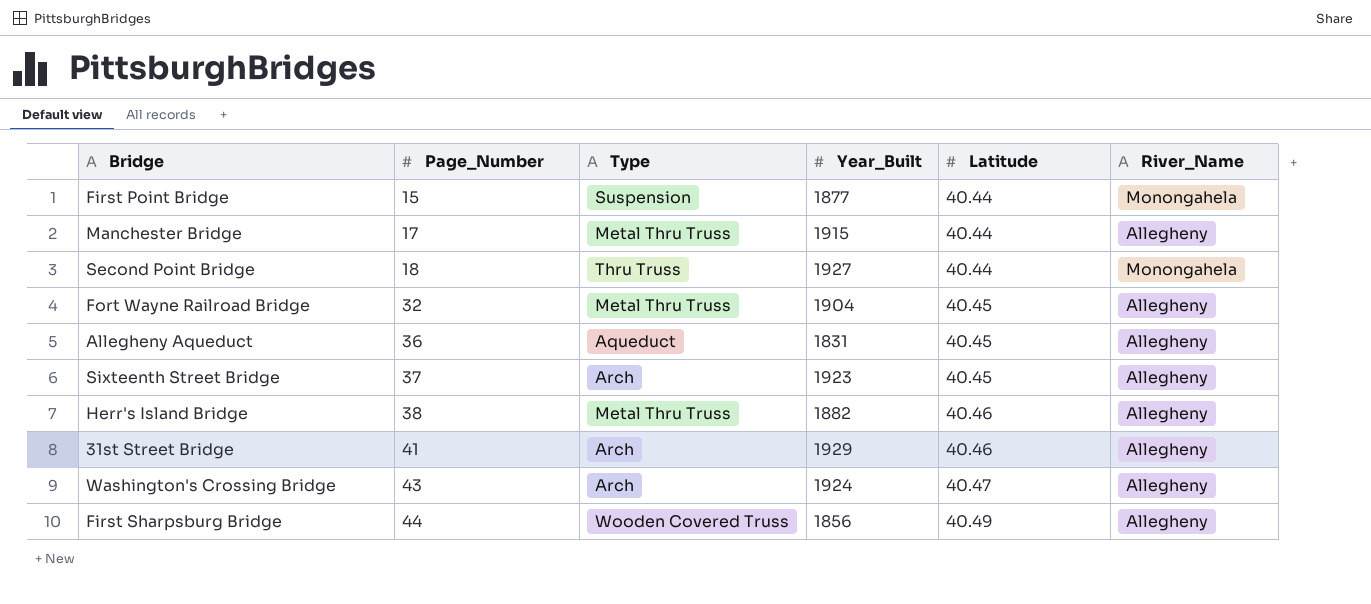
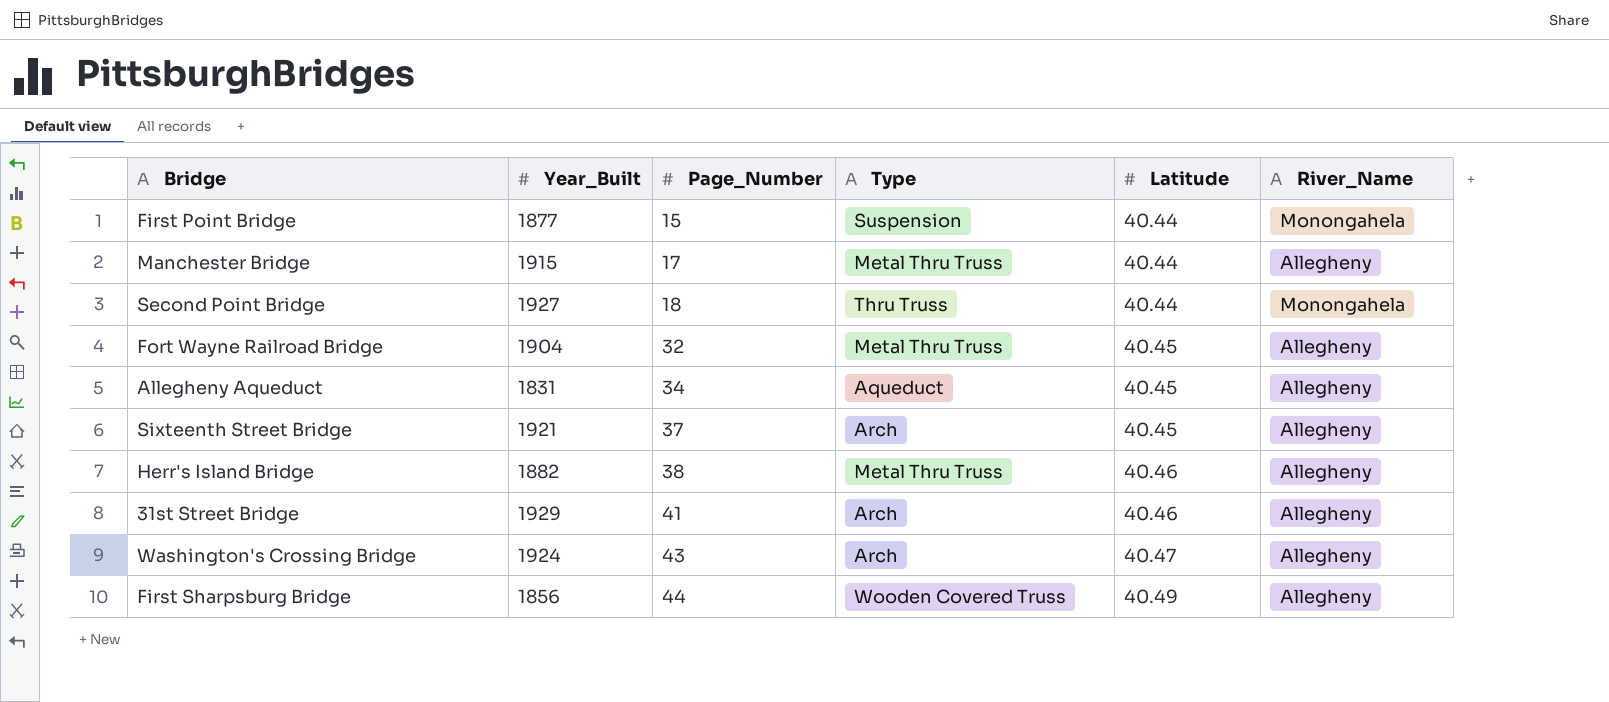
column Year_Built | position: 4 -> 2
Allegheny Aqueduct | Page_Number: 36 -> 34
Sixteenth Street Bridge | Year_Built: 1923 -> 1921

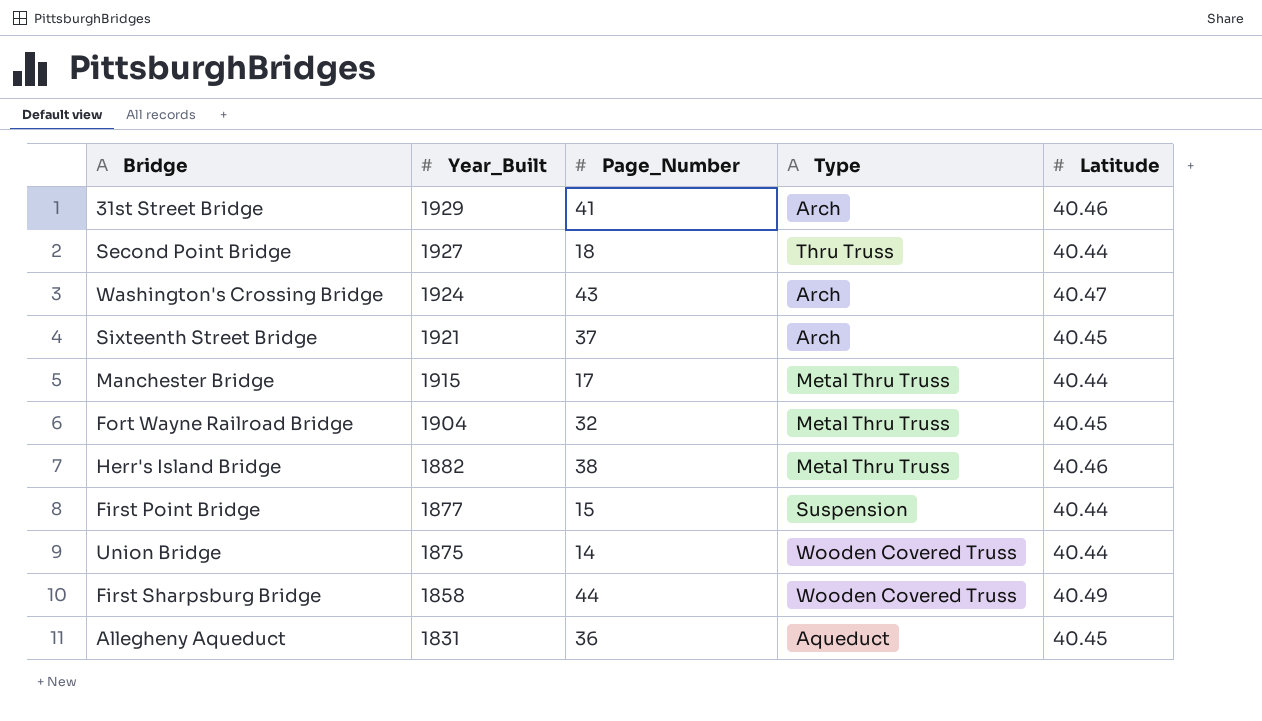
row order: Page_Number ascending -> Year_Built descending
column River_Name | position: 6 -> none
row Union Bridge: none -> 1875 | 14 | Wooden Covered Truss | 40.44
First Sharpsburg Bridge | Year_Built: 1856 -> 1858
Allegheny Aqueduct | Page_Number: 34 -> 36

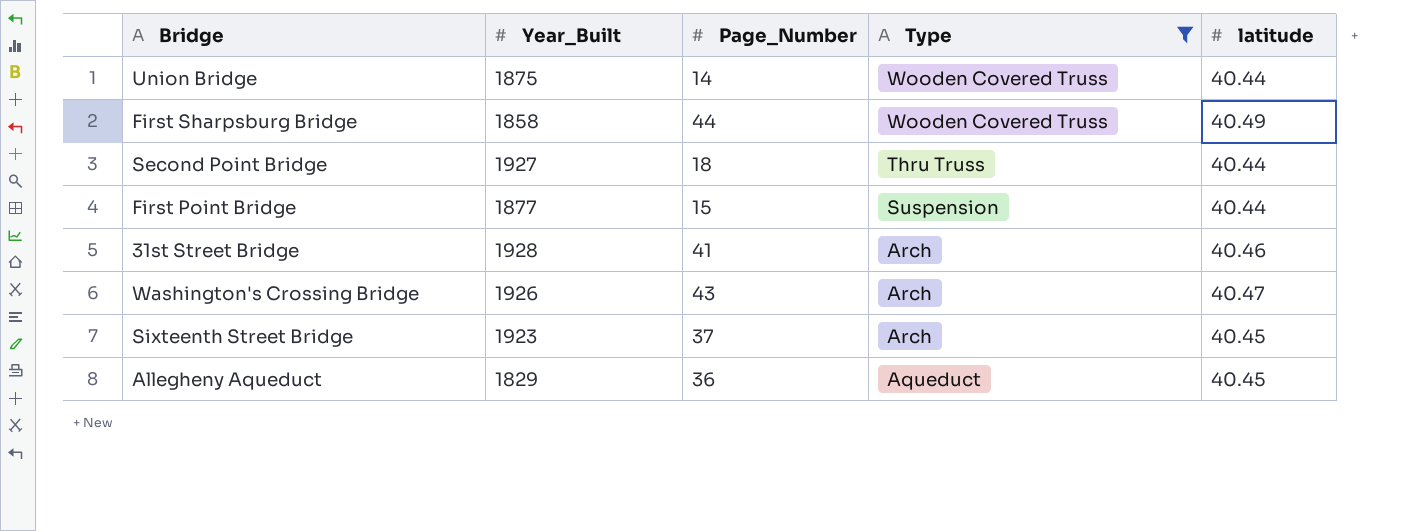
filter: none -> Type != Metal Thru Truss
row order: Year_Built descending -> Type descending
column name: Latitude -> latitude
31st Street Bridge | Year_Built: 1929 -> 1928
Washington's Crossing Bridge | Year_Built: 1924 -> 1926
Sixteenth Street Bridge | Year_Built: 1921 -> 1923
Allegheny Aqueduct | Year_Built: 1831 -> 1829

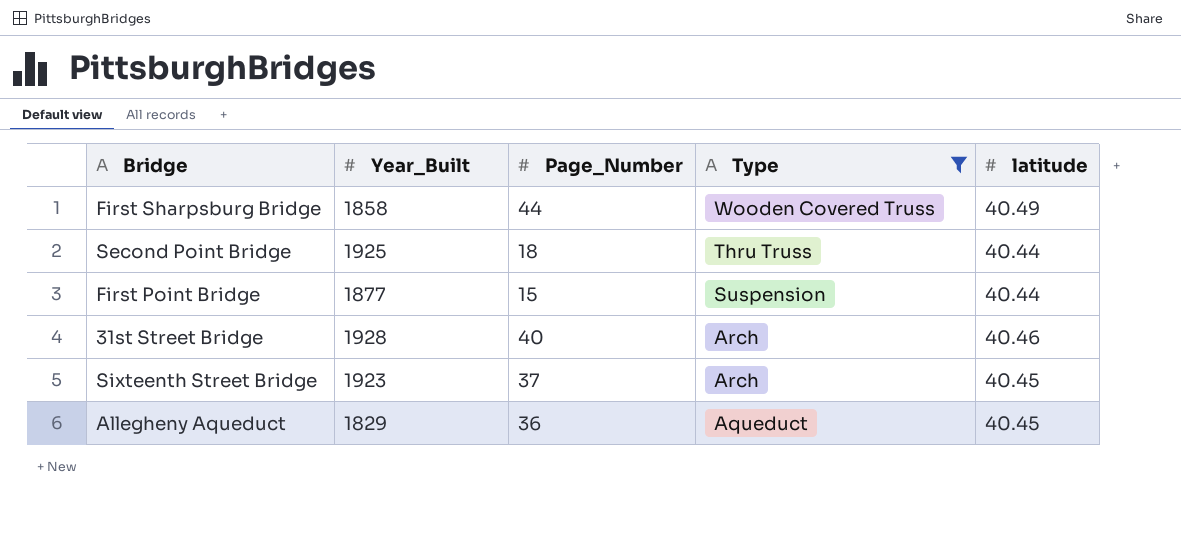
row Union Bridge: 1875 | 14 | Wooden Covered Truss | 40.44 -> none
row Washington's Crossing Bridge: 1926 | 43 | Arch | 40.47 -> none
Second Point Bridge | Year_Built: 1927 -> 1925
31st Street Bridge | Page_Number: 41 -> 40

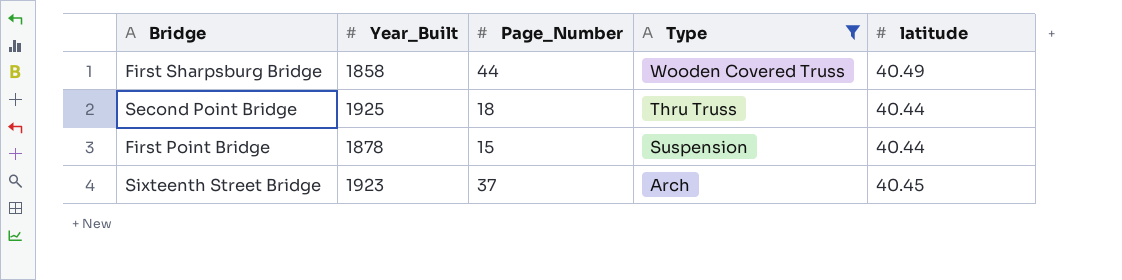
row 31st Street Bridge: 1928 | 40 | Arch | 40.46 -> none
row Allegheny Aqueduct: 1829 | 36 | Aqueduct | 40.45 -> none
First Point Bridge | Year_Built: 1877 -> 1878

